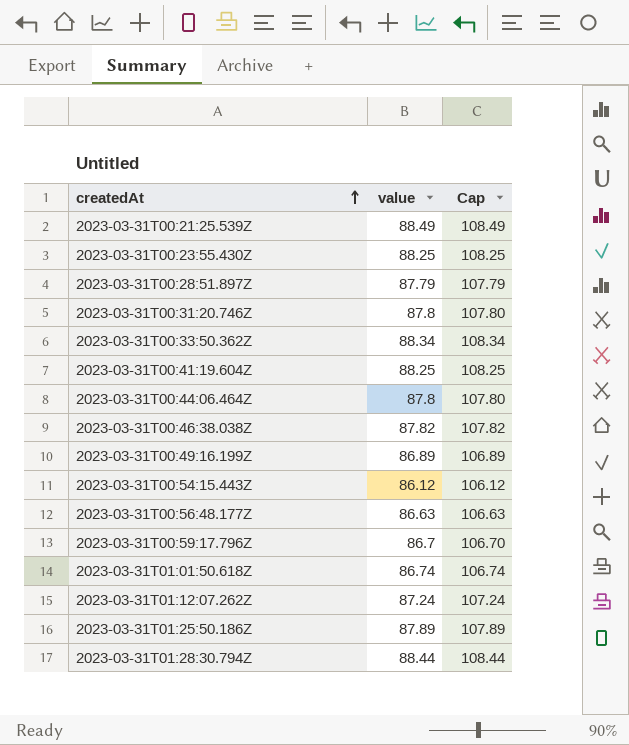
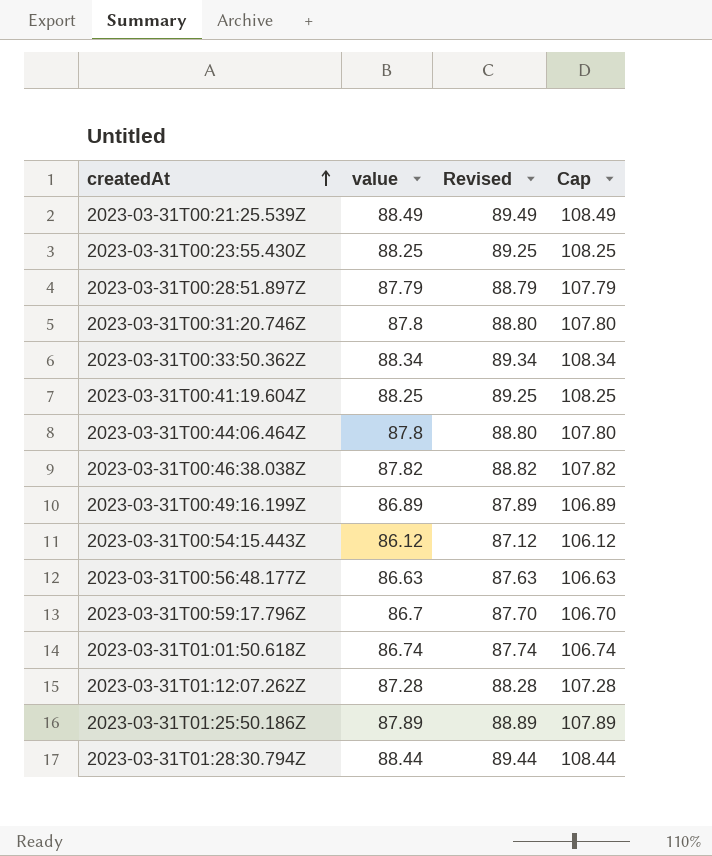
column Revised | formula: none -> [value] + 1
2023-03-31T01:12:07.262Z | value: 87.24 -> 87.28
2023-03-31T01:12:07.262Z | Cap: 107.24 -> 107.28

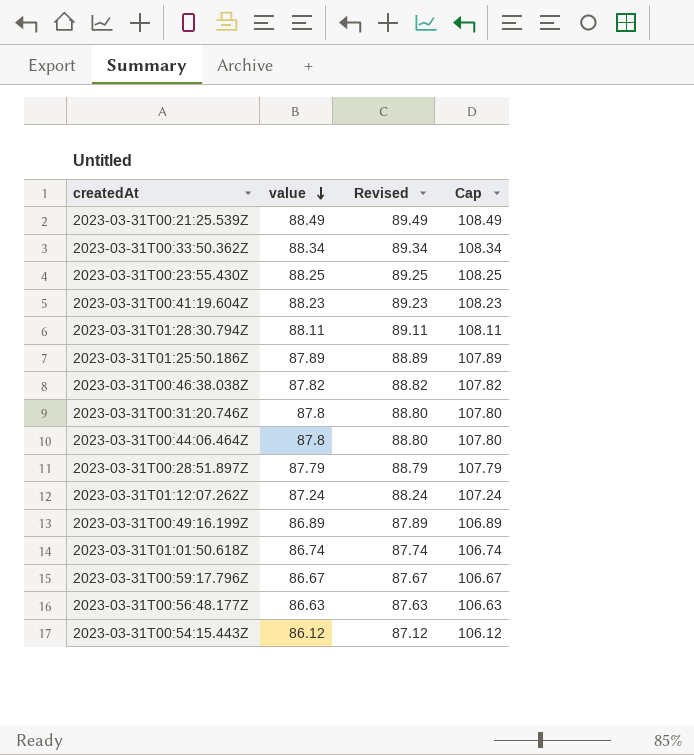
row order: createdAt ascending -> value descending
2023-03-31T00:41:19.604Z | value: 88.25 -> 88.23
2023-03-31T00:41:19.604Z | Revised: 89.25 -> 89.23
2023-03-31T00:41:19.604Z | Cap: 108.25 -> 108.23
2023-03-31T01:28:30.794Z | value: 88.44 -> 88.11
2023-03-31T01:28:30.794Z | Revised: 89.44 -> 89.11
2023-03-31T01:28:30.794Z | Cap: 108.44 -> 108.11
2023-03-31T01:12:07.262Z | value: 87.28 -> 87.24
2023-03-31T01:12:07.262Z | Revised: 88.28 -> 88.24
2023-03-31T01:12:07.262Z | Cap: 107.28 -> 107.24
2023-03-31T00:59:17.796Z | value: 86.7 -> 86.67
2023-03-31T00:59:17.796Z | Revised: 87.70 -> 87.67
2023-03-31T00:59:17.796Z | Cap: 106.70 -> 106.67

